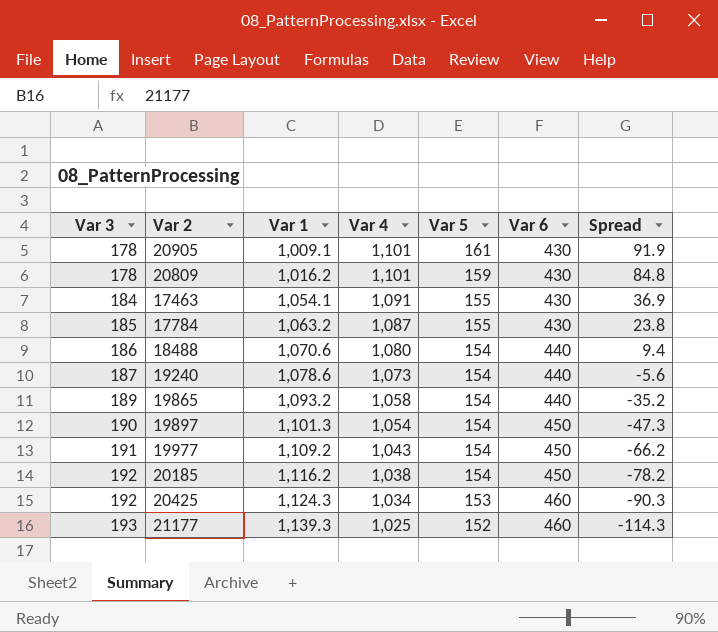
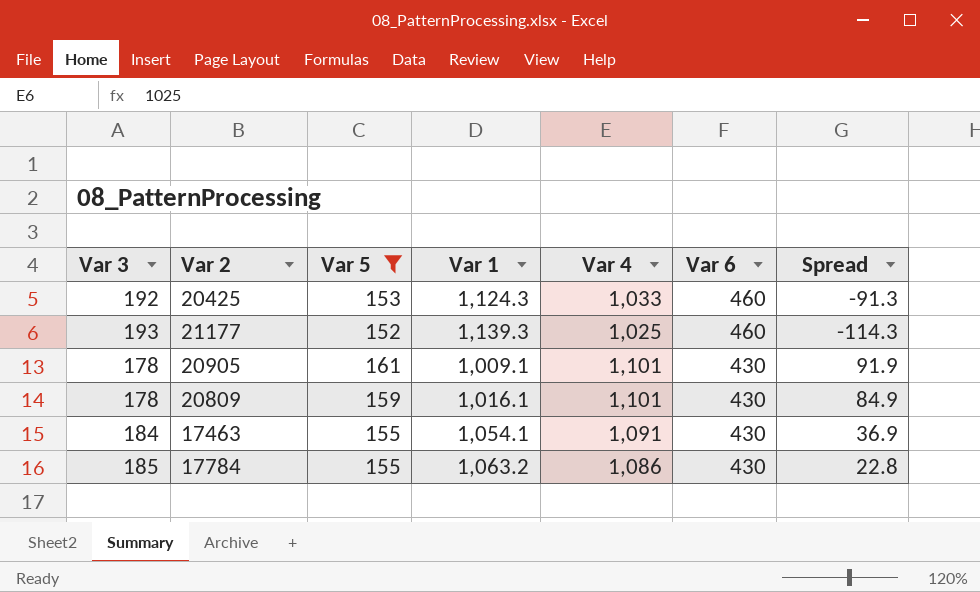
filter: none -> Var 5 != 154
row order: Var 3 ascending -> Var 6 descending
column Var 5 | position: 5 -> 3
20425 | Var 4: 1,034 -> 1,033
20425 | Spread: -90.3 -> -91.3
20809 | Var 1: 1,016.2 -> 1,016.1
20809 | Spread: 84.8 -> 84.9
17784 | Var 4: 1,087 -> 1,086
17784 | Spread: 23.8 -> 22.8

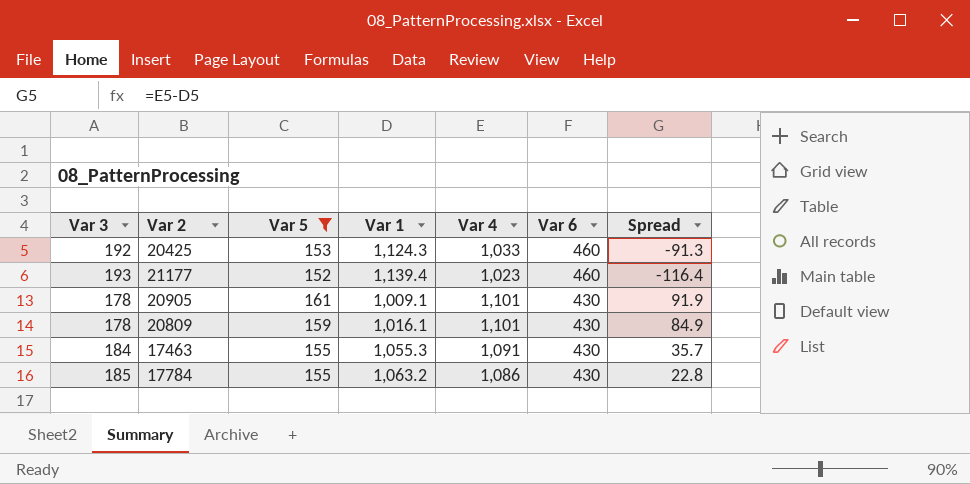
21177 | Var 1: 1,139.3 -> 1,139.4
21177 | Var 4: 1,025 -> 1,023
21177 | Spread: -114.3 -> -116.4
17463 | Var 1: 1,054.1 -> 1,055.3
17463 | Spread: 36.9 -> 35.7

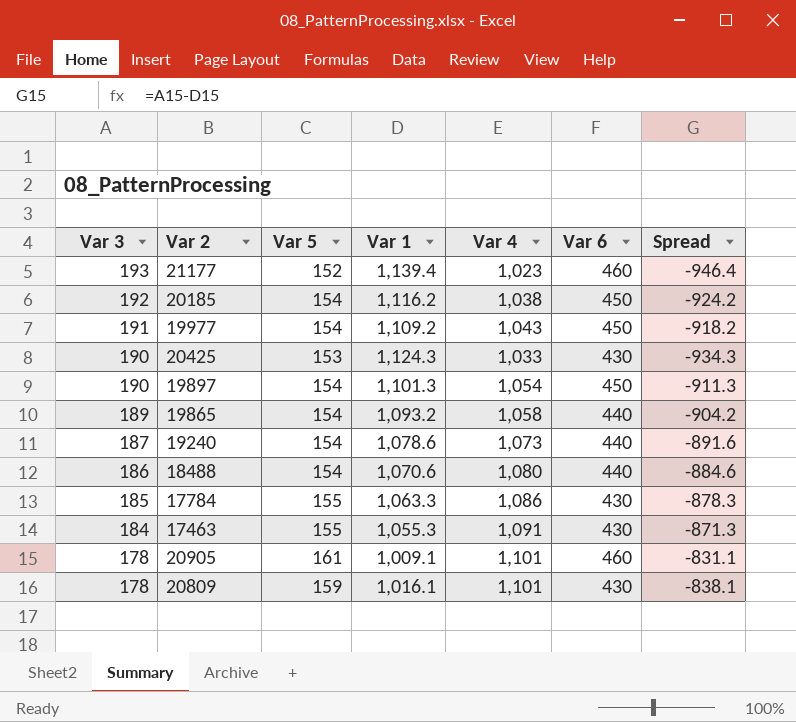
filter: Var 5 != 154 -> none
row order: Var 6 descending -> Var 3 descending
column Spread | formula: [Var 4] - [Var 1] -> [Var 3] - [Var 1]
20425 | Var 3: 192 -> 190
20425 | Var 6: 460 -> 430
17784 | Var 1: 1,063.2 -> 1,063.3
20905 | Var 6: 430 -> 460

